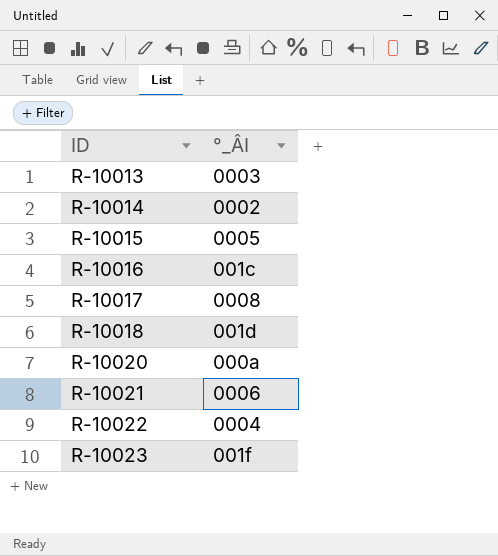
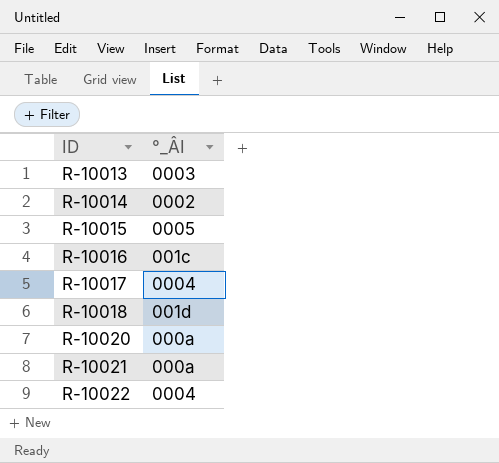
row R-10023: 001f -> none
R-10017 | °_ÂI: 0008 -> 0004
R-10021 | °_ÂI: 0006 -> 000a

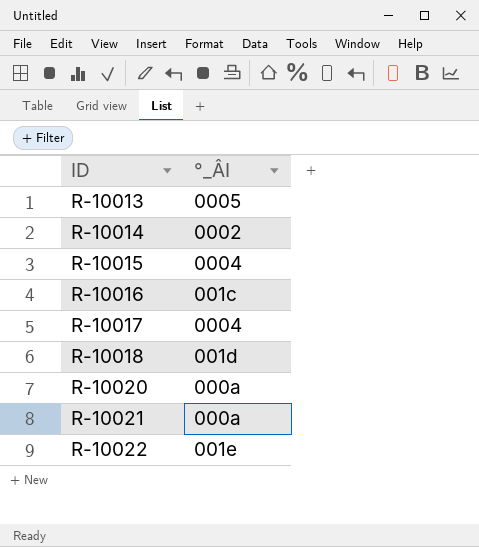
R-10013 | °_ÂI: 0003 -> 0005
R-10015 | °_ÂI: 0005 -> 0004
R-10022 | °_ÂI: 0004 -> 001e

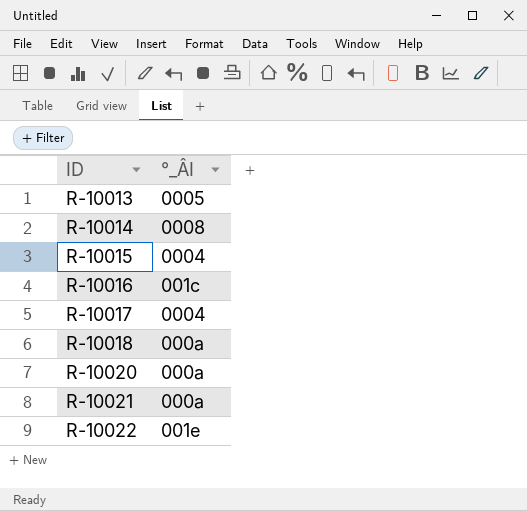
R-10014 | °_ÂI: 0002 -> 0008
R-10018 | °_ÂI: 001d -> 000a

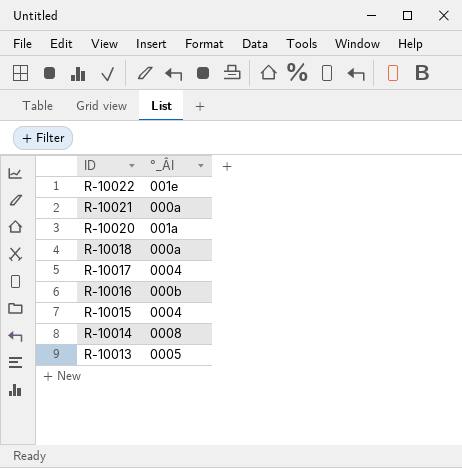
row order: ID ascending -> ID descending
R-10020 | °_ÂI: 000a -> 001a
R-10016 | °_ÂI: 001c -> 000b

